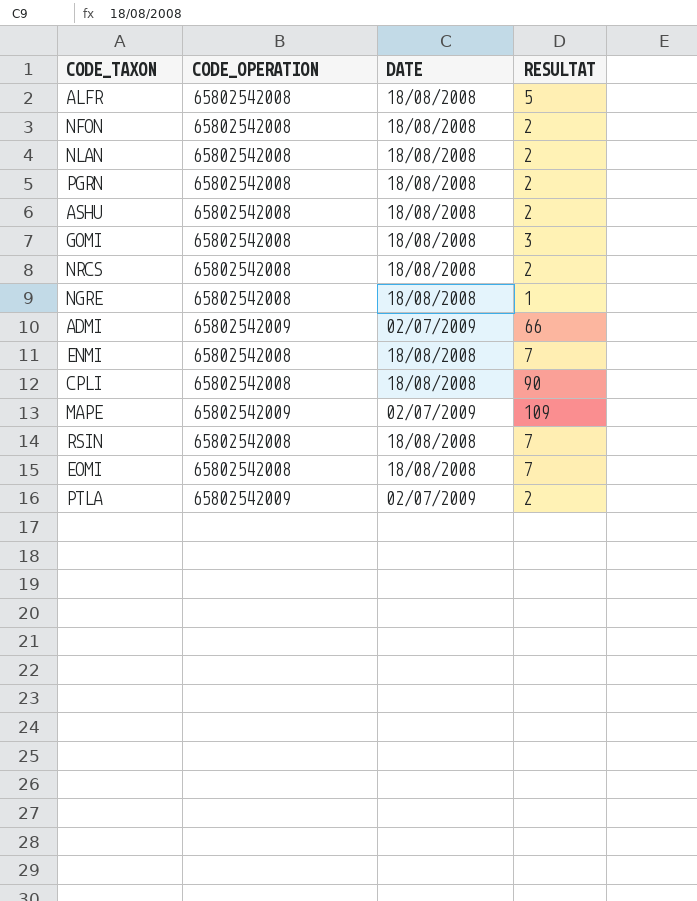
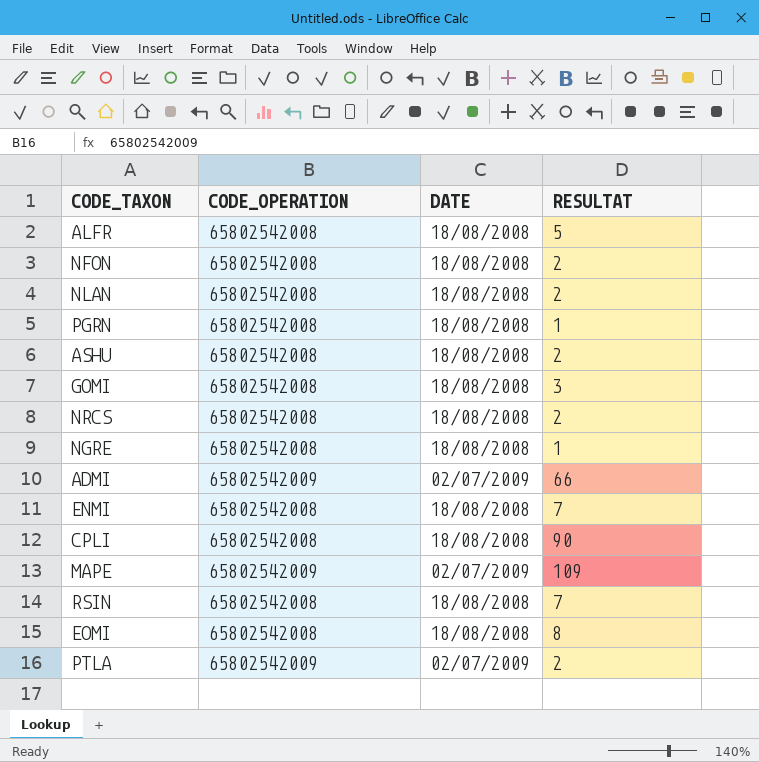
PGRN | RESULTAT: 2 -> 1
EOMI | RESULTAT: 7 -> 8

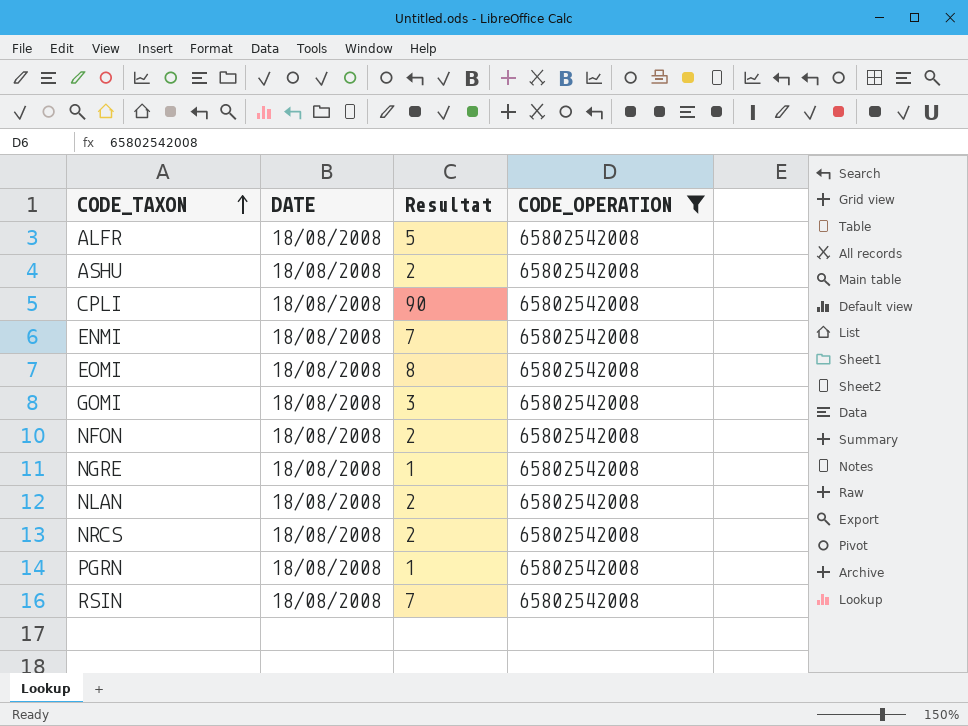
filter: none -> CODE_OPERATION = 65802542008
row order: none -> CODE_TAXON ascending
column name: RESULTAT -> Resultat
column CODE_OPERATION | position: 2 -> 4

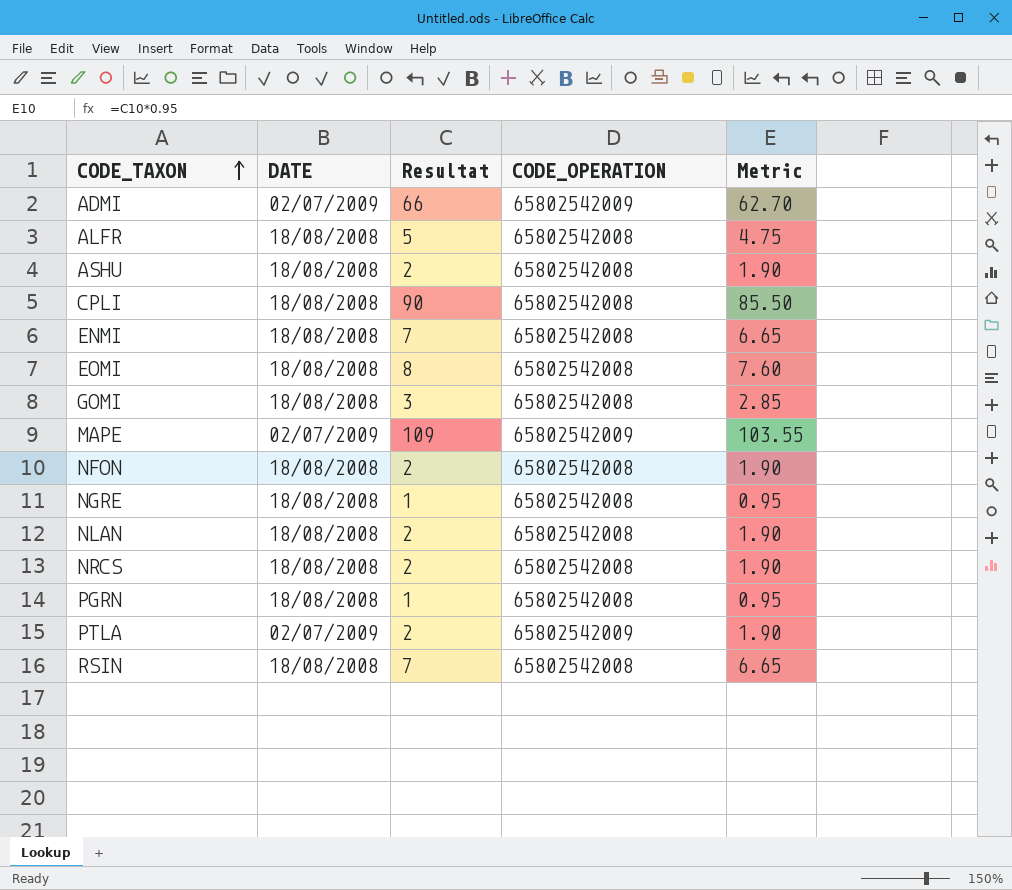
filter: CODE_OPERATION = 65802542008 -> none
column Metric | formula: none -> [Resultat] * 0.95

